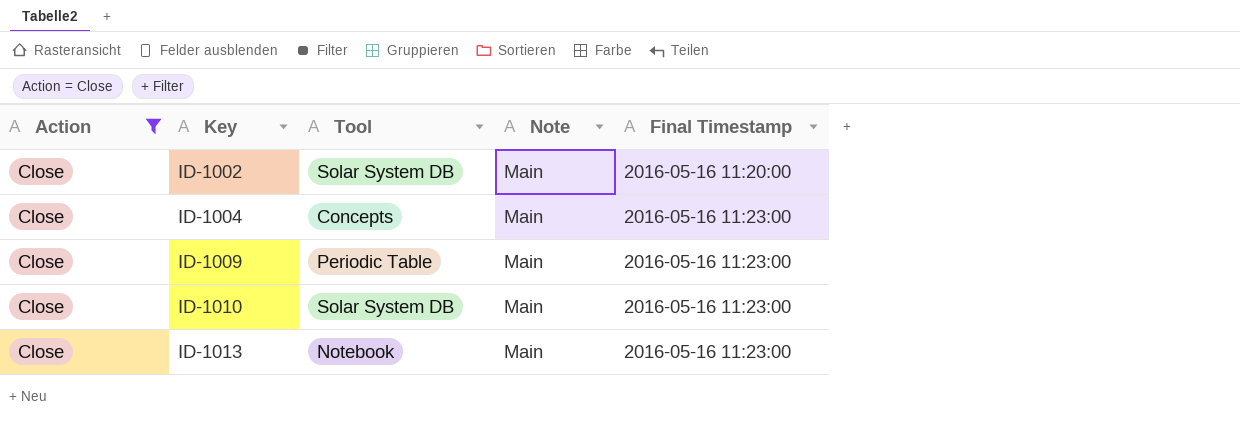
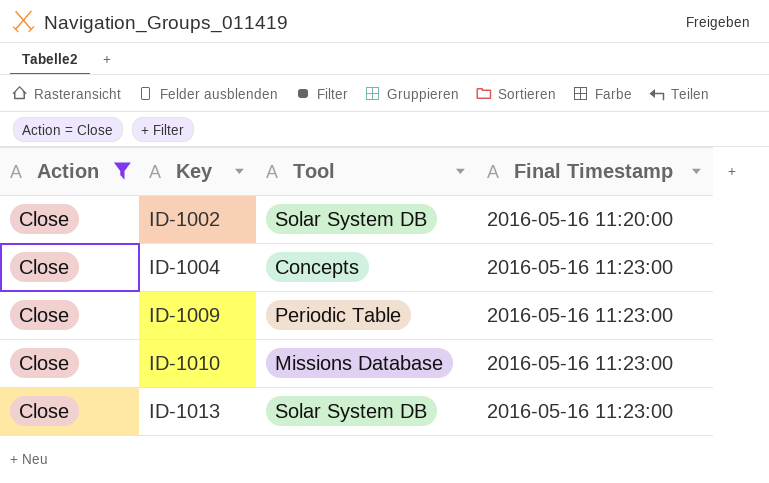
column Note | position: 4 -> none
ID-1010 | Tool: Solar System DB -> Missions Database
ID-1013 | Tool: Notebook -> Solar System DB

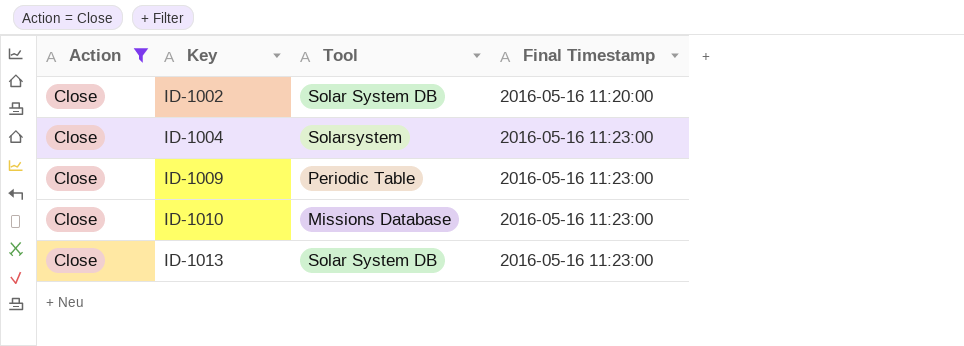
ID-1004 | Tool: Concepts -> Solarsystem

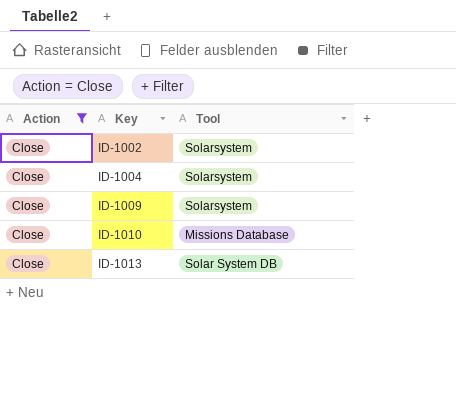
column Final Timestamp | position: 4 -> none
ID-1002 | Tool: Solar System DB -> Solarsystem
ID-1009 | Tool: Periodic Table -> Solarsystem

